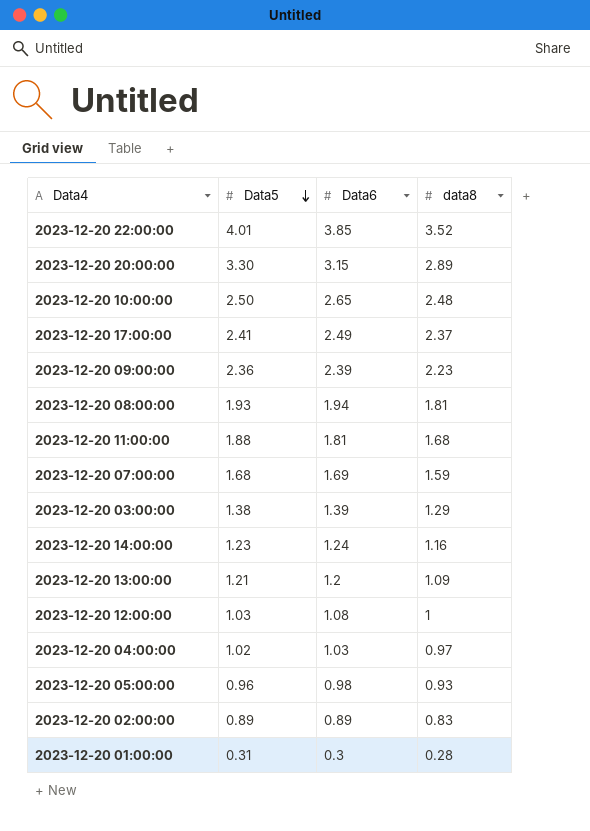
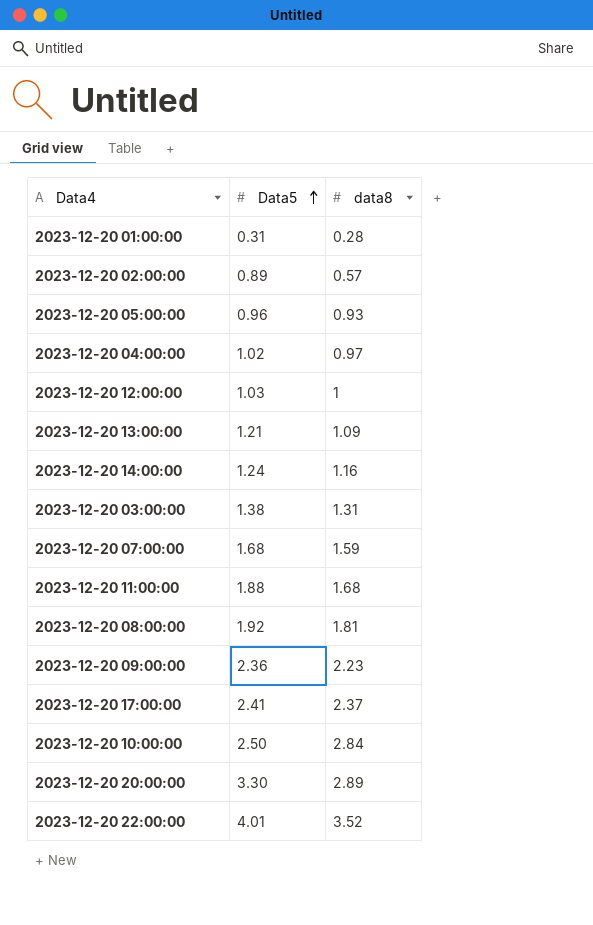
row order: Data5 descending -> Data5 ascending
column Data6 | position: 3 -> none
2023-12-20 02:00:00 | data8: 0.83 -> 0.57
2023-12-20 14:00:00 | Data5: 1.23 -> 1.24
2023-12-20 03:00:00 | data8: 1.29 -> 1.31
2023-12-20 08:00:00 | Data5: 1.93 -> 1.92
2023-12-20 10:00:00 | data8: 2.48 -> 2.84

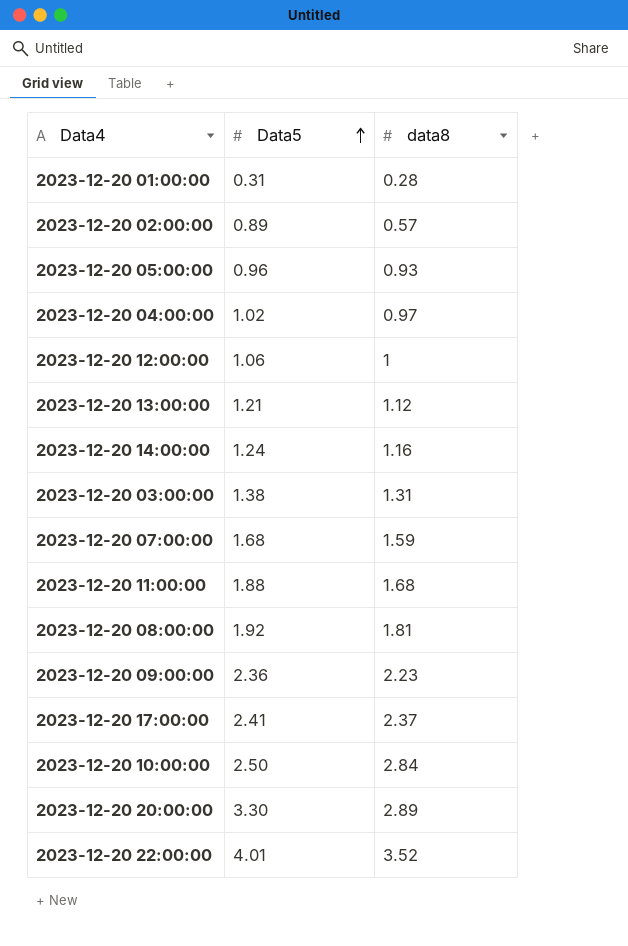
2023-12-20 12:00:00 | Data5: 1.03 -> 1.06
2023-12-20 13:00:00 | data8: 1.09 -> 1.12

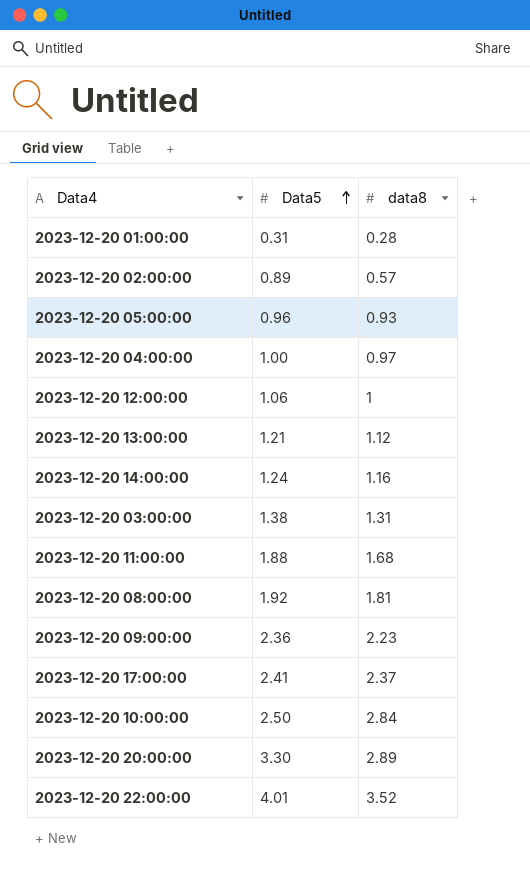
row 2023-12-20 07:00:00: 1.68 | 1.59 -> none
2023-12-20 04:00:00 | Data5: 1.02 -> 1.00

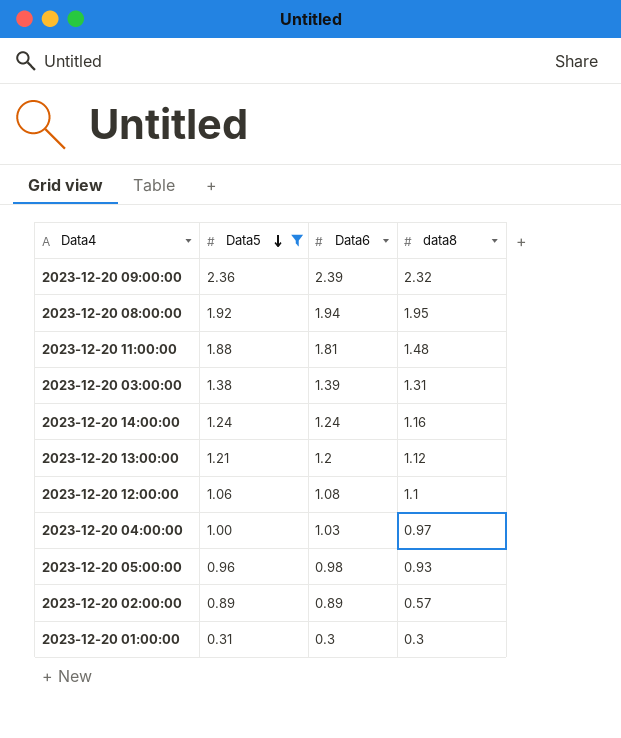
filter: none -> Data5 <= 2.36
row order: Data5 ascending -> Data5 descending
column Data6 | position: none -> 3
2023-12-20 09:00:00 | data8: 2.23 -> 2.32
2023-12-20 08:00:00 | data8: 1.81 -> 1.95
2023-12-20 11:00:00 | data8: 1.68 -> 1.48
2023-12-20 12:00:00 | data8: 1 -> 1.1
2023-12-20 01:00:00 | data8: 0.28 -> 0.3

